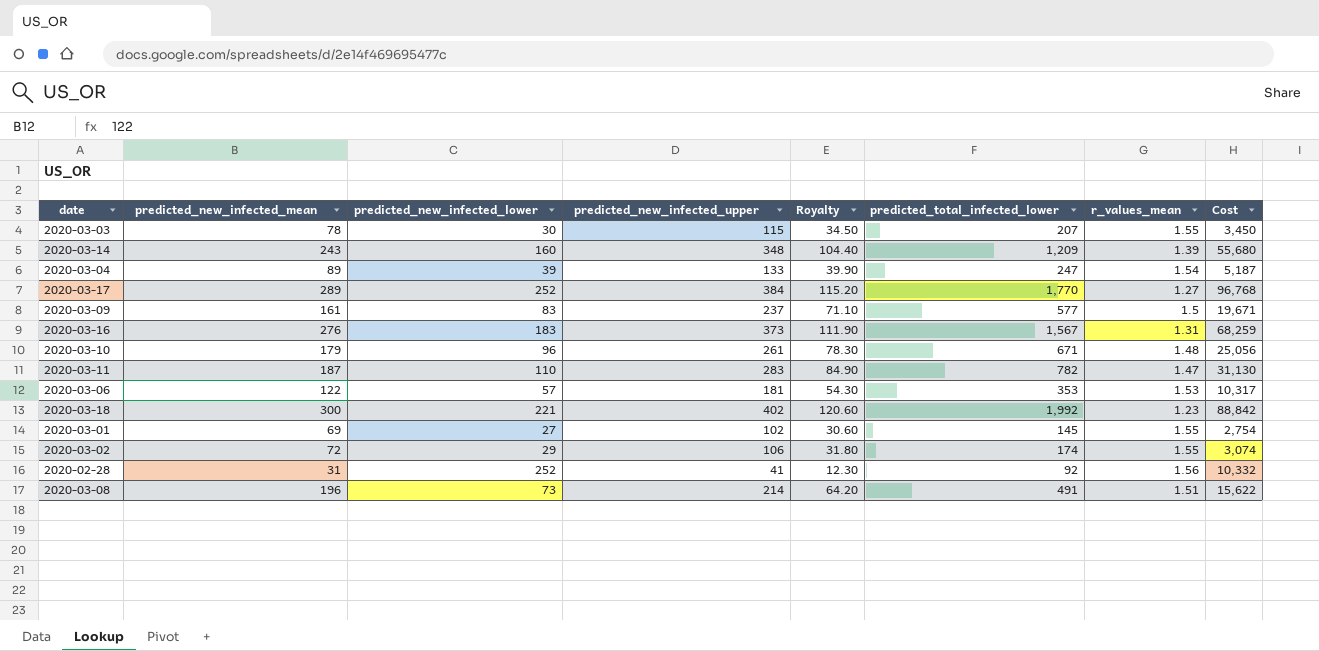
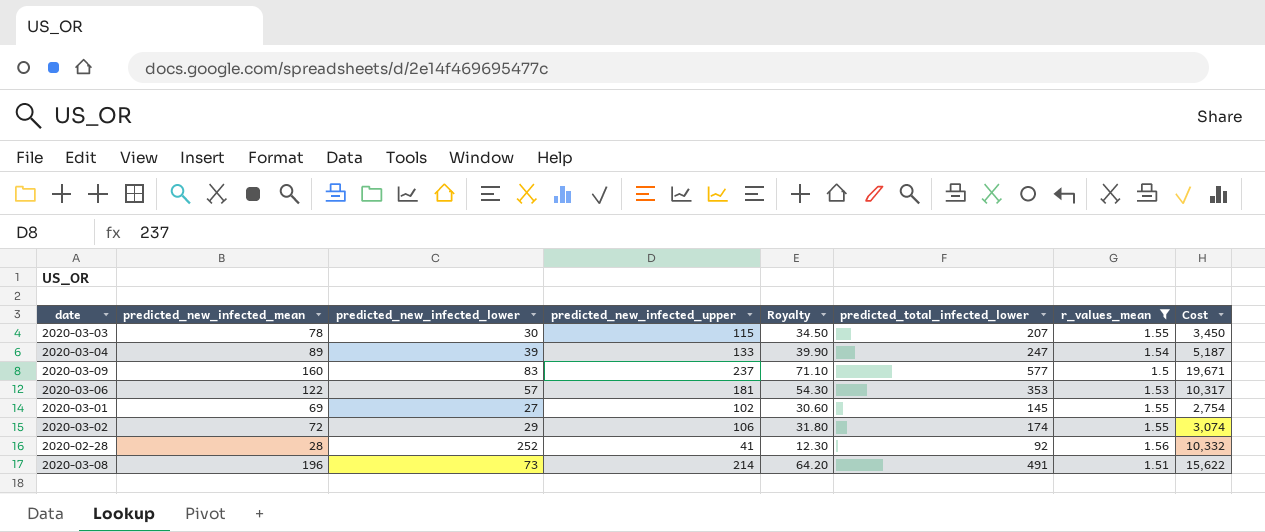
filter: none -> r_values_mean >= 1.5
2020-03-09 | predicted_new_infected_mean: 161 -> 160
2020-02-28 | predicted_new_infected_mean: 31 -> 28

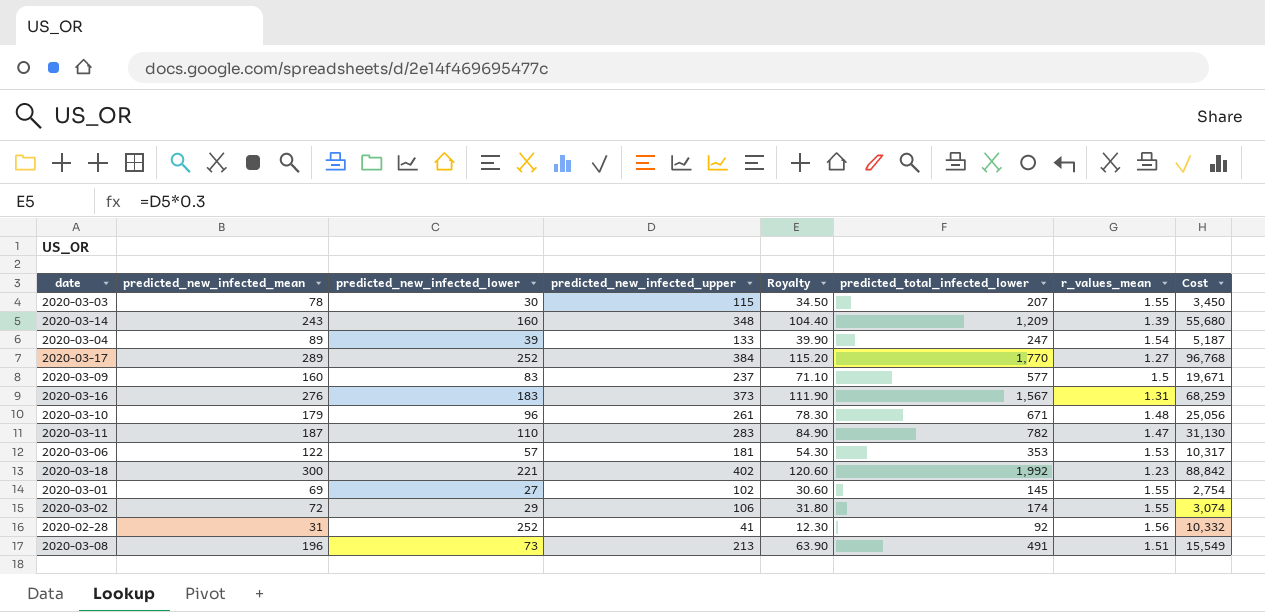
filter: r_values_mean >= 1.5 -> none
2020-02-28 | predicted_new_infected_mean: 28 -> 31
2020-03-08 | predicted_new_infected_upper: 214 -> 213
2020-03-08 | Royalty: 64.20 -> 63.90
2020-03-08 | Cost: 15,622 -> 15,549

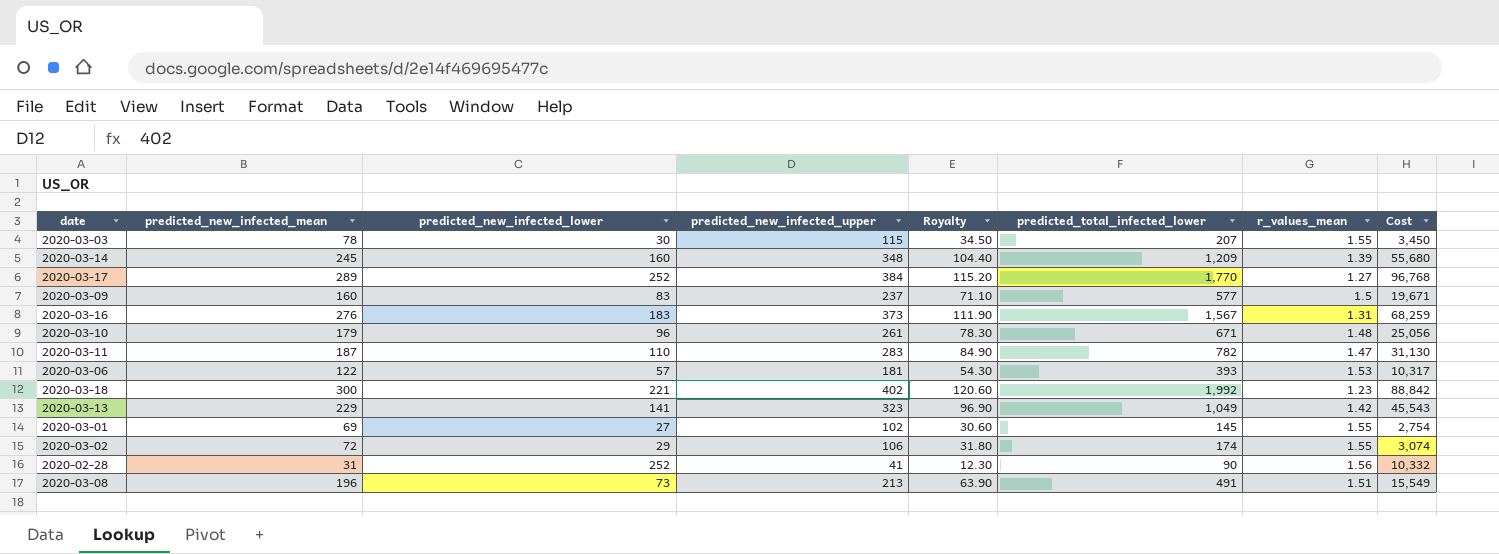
row 2020-03-04: 89 | 39 | 133 | 39.90 | 247 | 1.54 | 5,187 -> none
2020-03-14 | predicted_new_infected_mean: 243 -> 245
2020-03-06 | predicted_total_infected_lower: 353 -> 393
row 2020-03-13: none -> 229 | 141 | 323 | 96.90 | 1,049 | 1.42 | 45,543
2020-02-28 | predicted_total_infected_lower: 92 -> 90

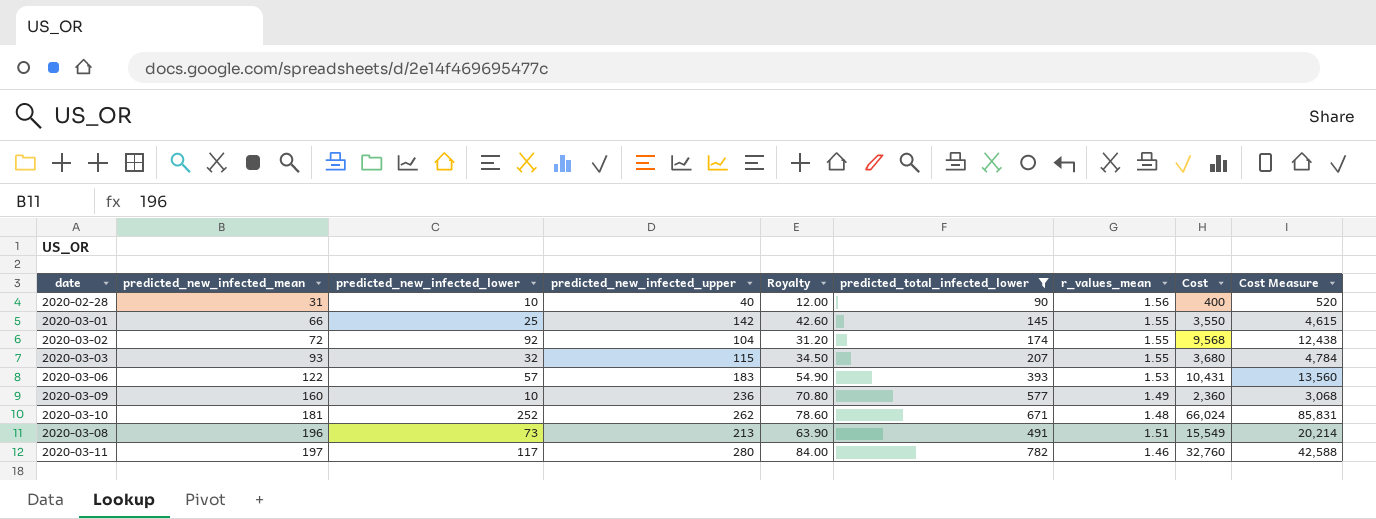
filter: none -> predicted_total_infected_lower <= 782
row order: none -> predicted_new_infected_mean ascending
column Cost Measure | formula: none -> [Cost] * 1.3
2020-02-28 | predicted_new_infected_lower: 252 -> 10
2020-02-28 | predicted_new_infected_upper: 41 -> 40
2020-02-28 | Royalty: 12.30 -> 12.00
2020-02-28 | Cost: 10,332 -> 400
2020-03-01 | predicted_new_infected_mean: 69 -> 66
2020-03-01 | predicted_new_infected_lower: 27 -> 25
2020-03-01 | predicted_new_infected_upper: 102 -> 142
2020-03-01 | Royalty: 30.60 -> 42.60
2020-03-01 | Cost: 2,754 -> 3,550
2020-03-02 | predicted_new_infected_lower: 29 -> 92
2020-03-02 | predicted_new_infected_upper: 106 -> 104
2020-03-02 | Royalty: 31.80 -> 31.20
2020-03-02 | Cost: 3,074 -> 9,568
2020-03-03 | predicted_new_infected_mean: 78 -> 93
2020-03-03 | predicted_new_infected_lower: 30 -> 32
2020-03-03 | Cost: 3,450 -> 3,680
2020-03-06 | predicted_new_infected_upper: 181 -> 183
2020-03-06 | Royalty: 54.30 -> 54.90
2020-03-06 | Cost: 10,317 -> 10,431
2020-03-09 | predicted_new_infected_lower: 83 -> 10
2020-03-09 | predicted_new_infected_upper: 237 -> 236
2020-03-09 | Royalty: 71.10 -> 70.80
2020-03-09 | r_values_mean: 1.5 -> 1.49
2020-03-09 | Cost: 19,671 -> 2,360
2020-03-10 | predicted_new_infected_mean: 179 -> 181
2020-03-10 | predicted_new_infected_lower: 96 -> 252
2020-03-10 | predicted_new_infected_upper: 261 -> 262
2020-03-10 | Royalty: 78.30 -> 78.60
2020-03-10 | Cost: 25,056 -> 66,024
2020-03-11 | predicted_new_infected_mean: 187 -> 197
2020-03-11 | predicted_new_infected_lower: 110 -> 117
2020-03-11 | predicted_new_infected_upper: 283 -> 280
2020-03-11 | Royalty: 84.90 -> 84.00
2020-03-11 | r_values_mean: 1.47 -> 1.46
2020-03-11 | Cost: 31,130 -> 32,760

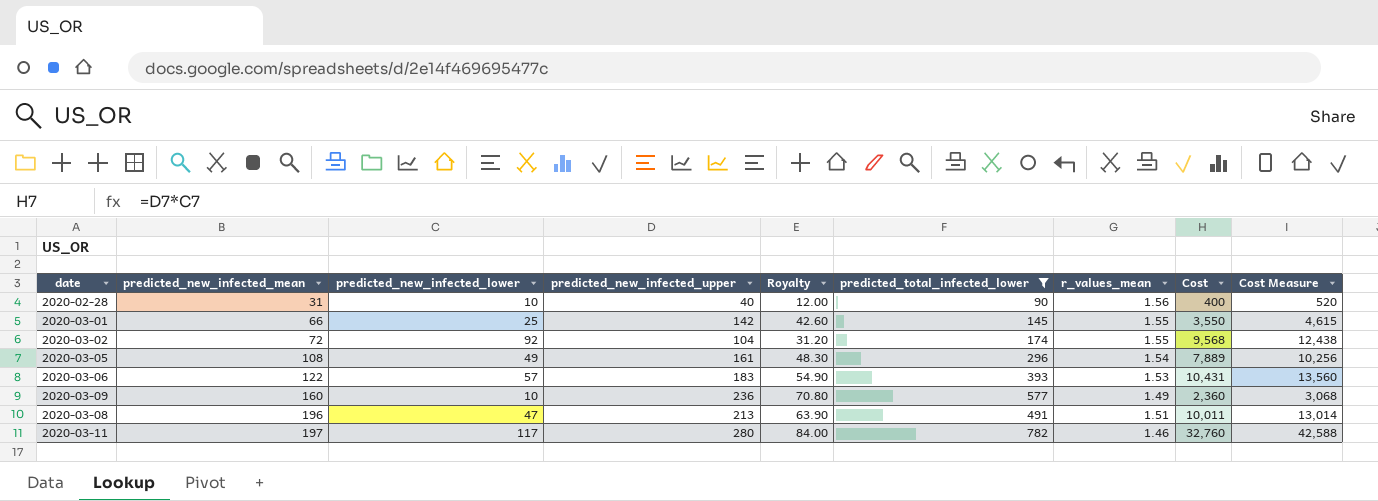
row 2020-03-03: 93 | 32 | 115 | 34.50 | 207 | 1.55 | 3,680 | 4,784 -> none
row 2020-03-10: 181 | 252 | 262 | 78.60 | 671 | 1.48 | 66,024 | 85,831 -> none
row 2020-03-05: none -> 108 | 49 | 161 | 48.30 | 296 | 1.54 | 7,889 | 10,256
2020-03-08 | predicted_new_infected_lower: 73 -> 47
2020-03-08 | Cost: 15,549 -> 10,011
2020-03-08 | Cost Measure: 20,214 -> 13,014

